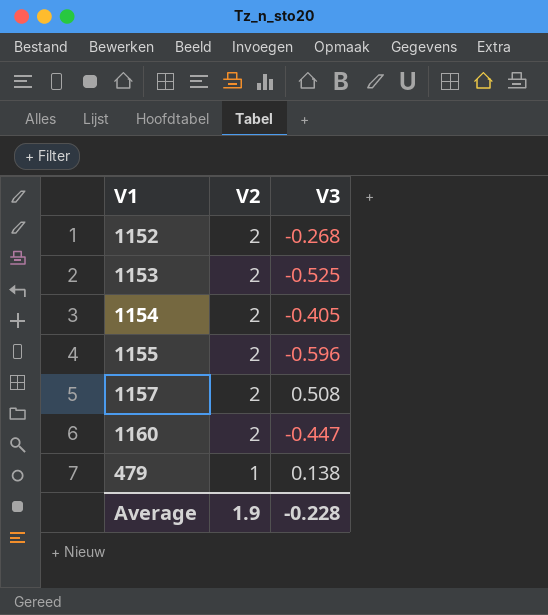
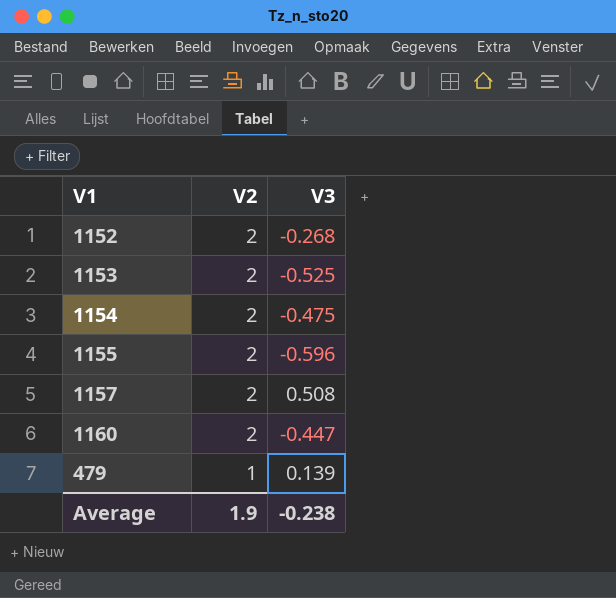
1154 | V3: -0.405 -> -0.475
479 | V3: 0.138 -> 0.139
Average | V3: -0.228 -> -0.238

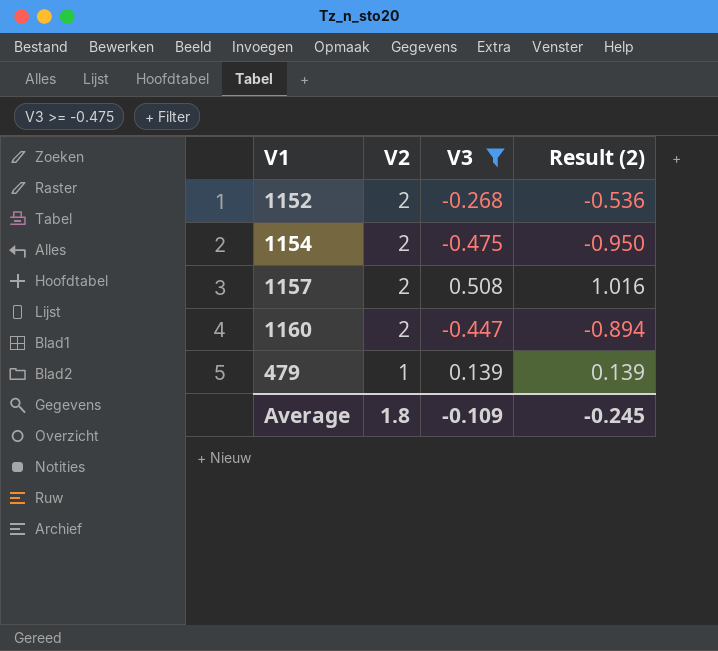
filter: none -> V3 >= -0.475
column Result (2) | formula: none -> [V2] * [V3]
Average | V2: 1.9 -> 1.8
Average | V3: -0.238 -> -0.109

